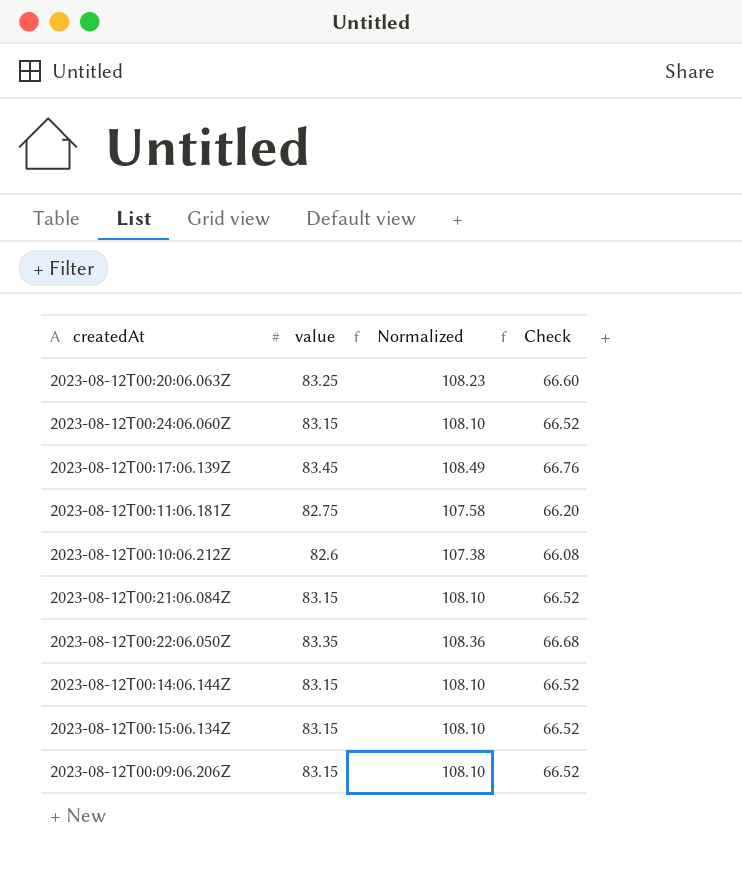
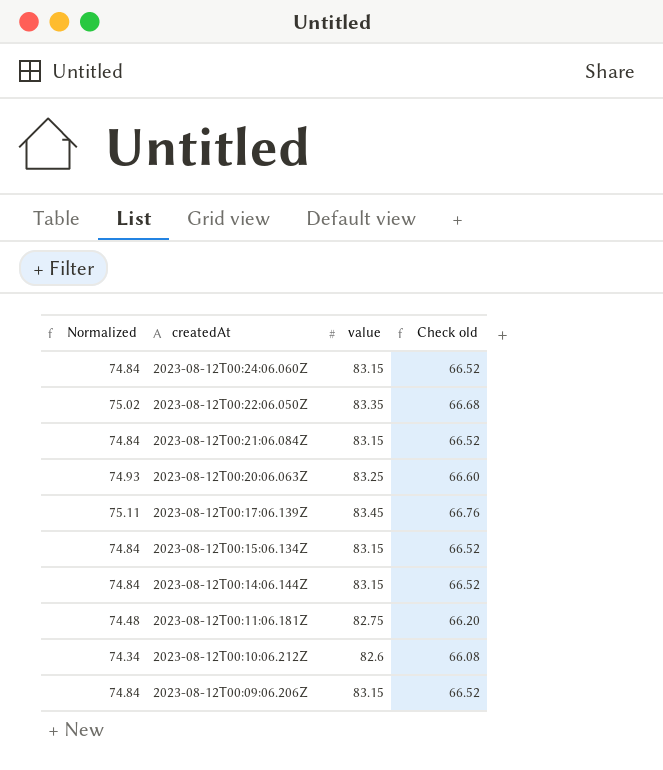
row order: none -> createdAt descending
column Normalized | formula: [value] * 1.3 -> [value] * 0.9
column Normalized | position: 3 -> 1
column name: Check -> Check old

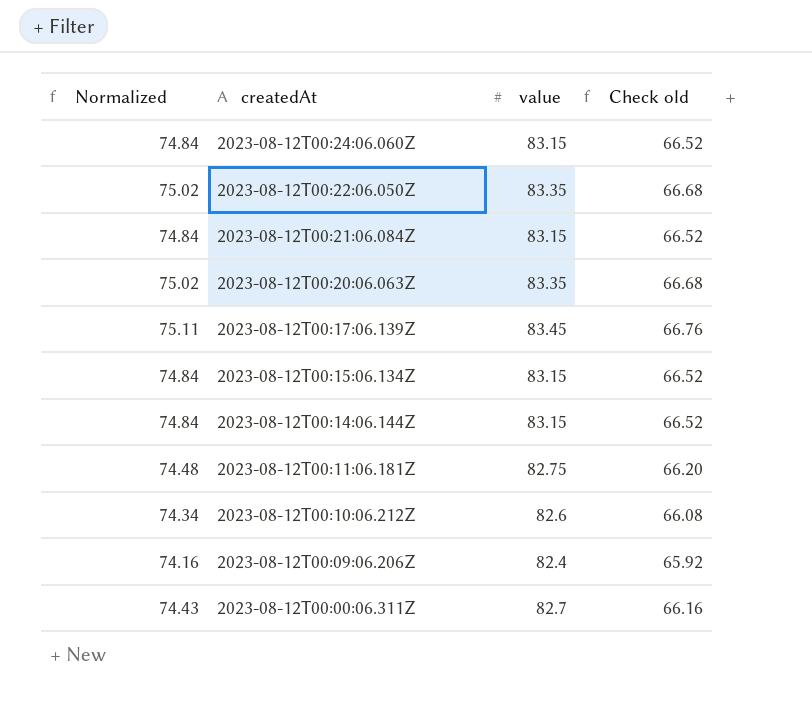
2023-08-12T00:20:06.063Z | Normalized: 74.93 -> 75.02
2023-08-12T00:20:06.063Z | value: 83.25 -> 83.35
2023-08-12T00:20:06.063Z | Check old: 66.60 -> 66.68
2023-08-12T00:09:06.206Z | Normalized: 74.84 -> 74.16
2023-08-12T00:09:06.206Z | value: 83.15 -> 82.4
2023-08-12T00:09:06.206Z | Check old: 66.52 -> 65.92
row 2023-08-12T00:00:06.311Z: none -> 74.43 | 82.7 | 66.16

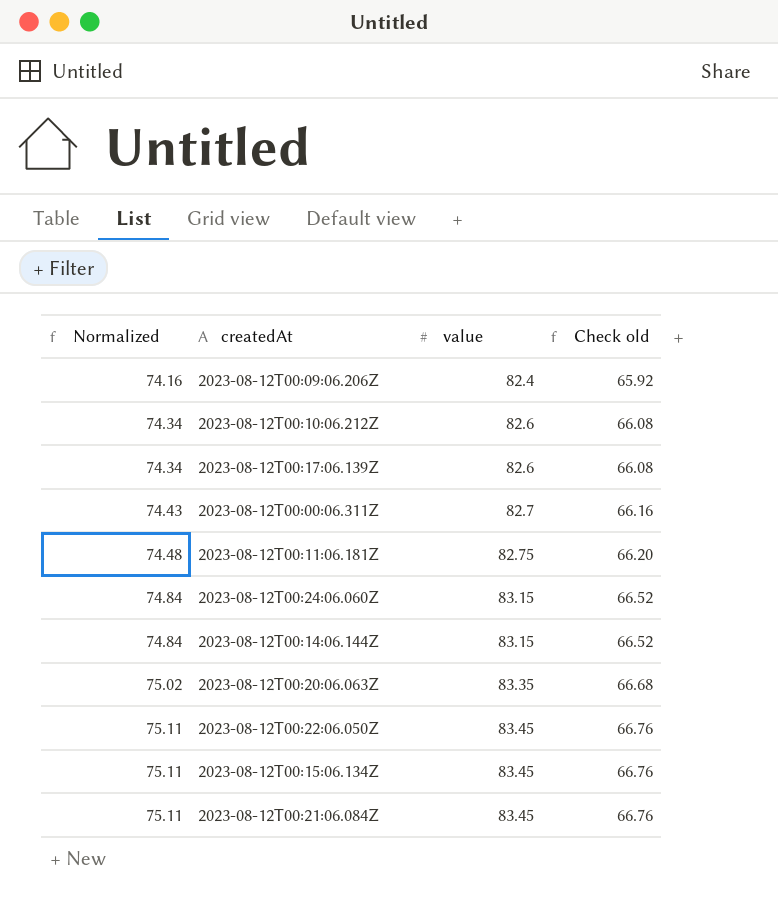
row order: createdAt descending -> Normalized ascending
2023-08-12T00:17:06.139Z | Normalized: 75.11 -> 74.34
2023-08-12T00:17:06.139Z | value: 83.45 -> 82.6
2023-08-12T00:17:06.139Z | Check old: 66.76 -> 66.08
2023-08-12T00:22:06.050Z | Normalized: 75.02 -> 75.11
2023-08-12T00:22:06.050Z | value: 83.35 -> 83.45
2023-08-12T00:22:06.050Z | Check old: 66.68 -> 66.76
2023-08-12T00:15:06.134Z | Normalized: 74.84 -> 75.11
2023-08-12T00:15:06.134Z | value: 83.15 -> 83.45
2023-08-12T00:15:06.134Z | Check old: 66.52 -> 66.76
2023-08-12T00:21:06.084Z | Normalized: 74.84 -> 75.11
2023-08-12T00:21:06.084Z | value: 83.15 -> 83.45
2023-08-12T00:21:06.084Z | Check old: 66.52 -> 66.76

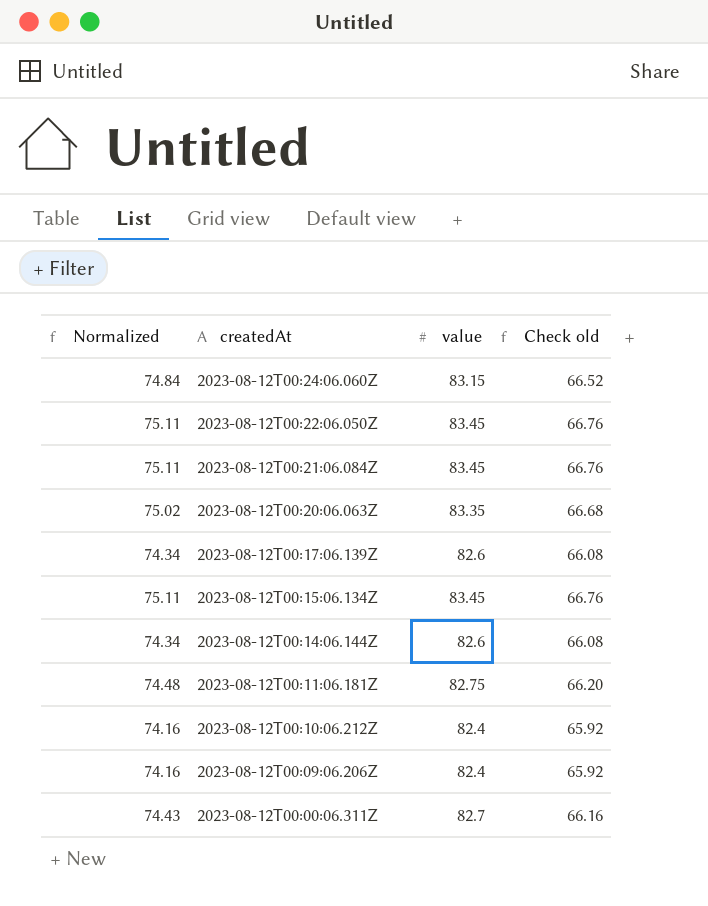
row order: Normalized ascending -> createdAt descending
2023-08-12T00:14:06.144Z | Normalized: 74.84 -> 74.34
2023-08-12T00:14:06.144Z | value: 83.15 -> 82.6
2023-08-12T00:14:06.144Z | Check old: 66.52 -> 66.08
2023-08-12T00:10:06.212Z | Normalized: 74.34 -> 74.16
2023-08-12T00:10:06.212Z | value: 82.6 -> 82.4
2023-08-12T00:10:06.212Z | Check old: 66.08 -> 65.92

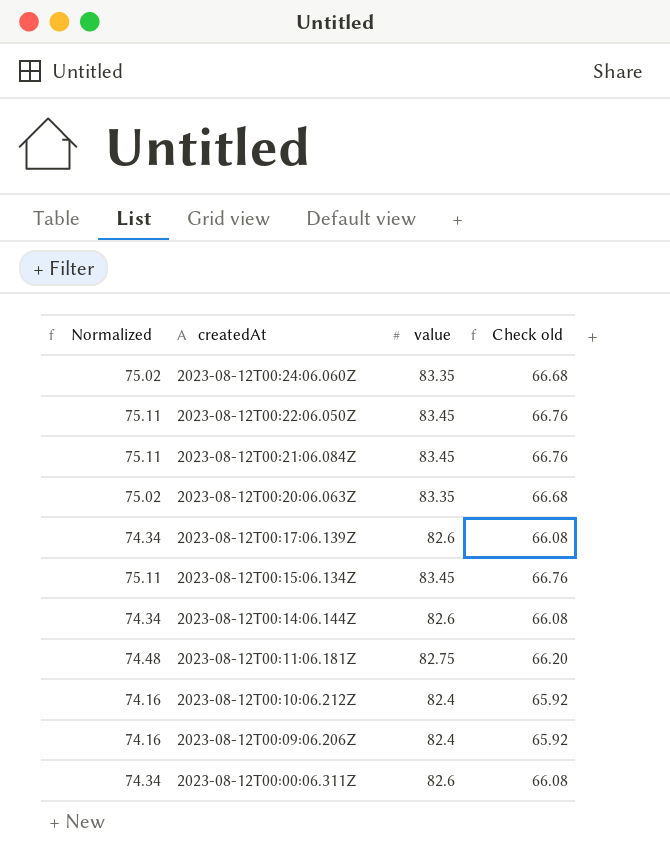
2023-08-12T00:24:06.060Z | Normalized: 74.84 -> 75.02
2023-08-12T00:24:06.060Z | value: 83.15 -> 83.35
2023-08-12T00:24:06.060Z | Check old: 66.52 -> 66.68
2023-08-12T00:00:06.311Z | Normalized: 74.43 -> 74.34
2023-08-12T00:00:06.311Z | value: 82.7 -> 82.6
2023-08-12T00:00:06.311Z | Check old: 66.16 -> 66.08

